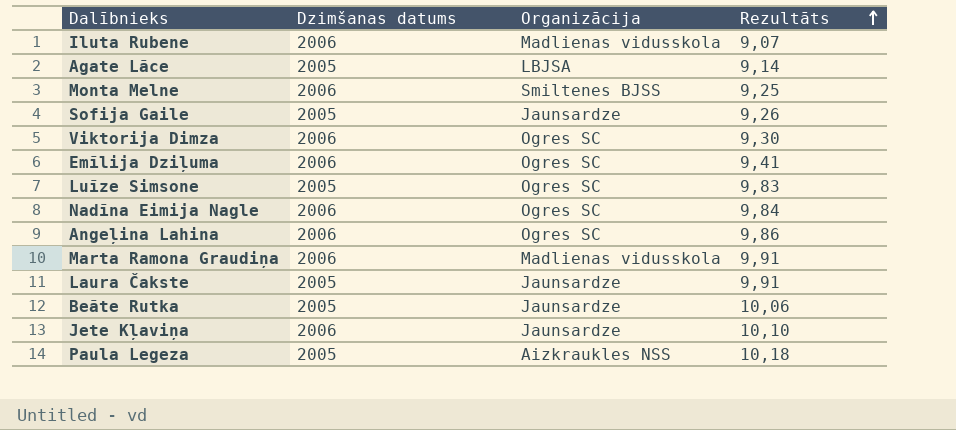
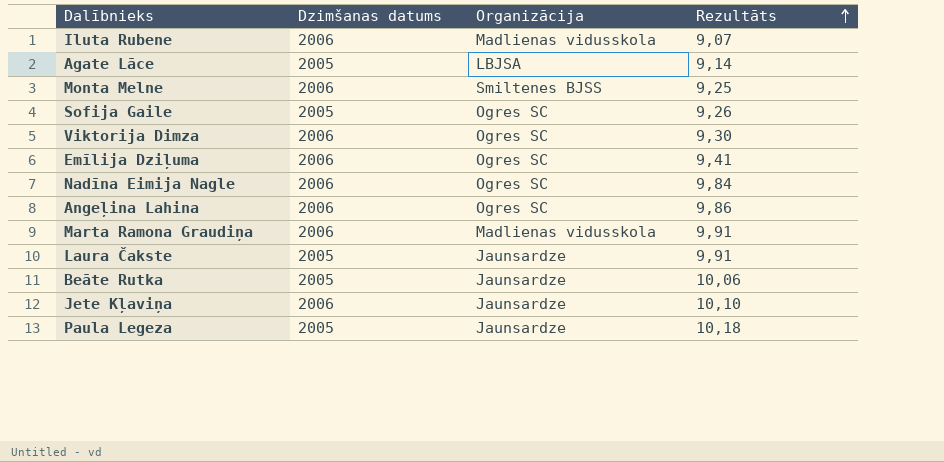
row Luīze Simsone: 2005 | Ogres SC | 9,83 -> none
Sofija Gaile | Organizācija: Jaunsardze -> Ogres SC
Paula Legeza | Organizācija: Aizkraukles NSS -> Jaunsardze

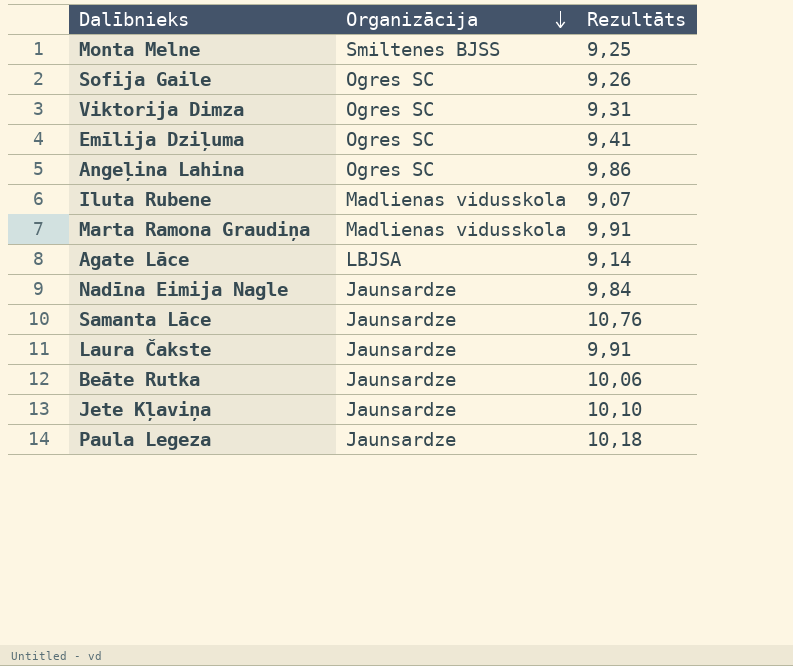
row order: Rezultāts ascending -> Organizācija descending
column Dzimšanas datums | position: 2 -> none
Viktorija Dimza | Rezultāts: 9,30 -> 9,31
Nadīna Eimija Nagle | Organizācija: Ogres SC -> Jaunsardze
row Samanta Lāce: none -> Jaunsardze | 10,76

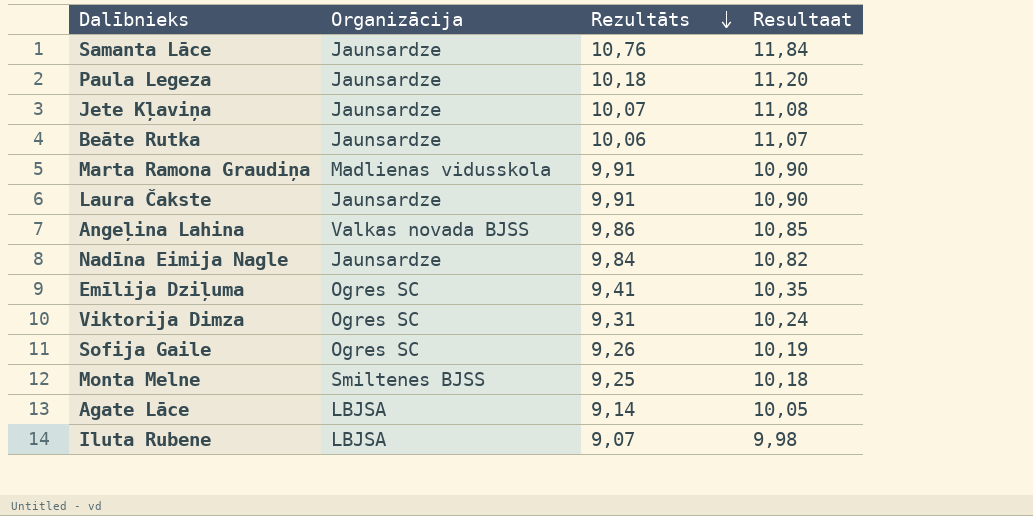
row order: Organizācija descending -> Rezultāts descending
column Resultaat | formula: none -> [Rezultāts] * 1,1
Jete Kļaviņa | Rezultāts: 10,10 -> 10,07
Angeļina Lahina | Organizācija: Ogres SC -> Valkas novada BJSS
Iluta Rubene | Organizācija: Madlienas vidusskola -> LBJSA

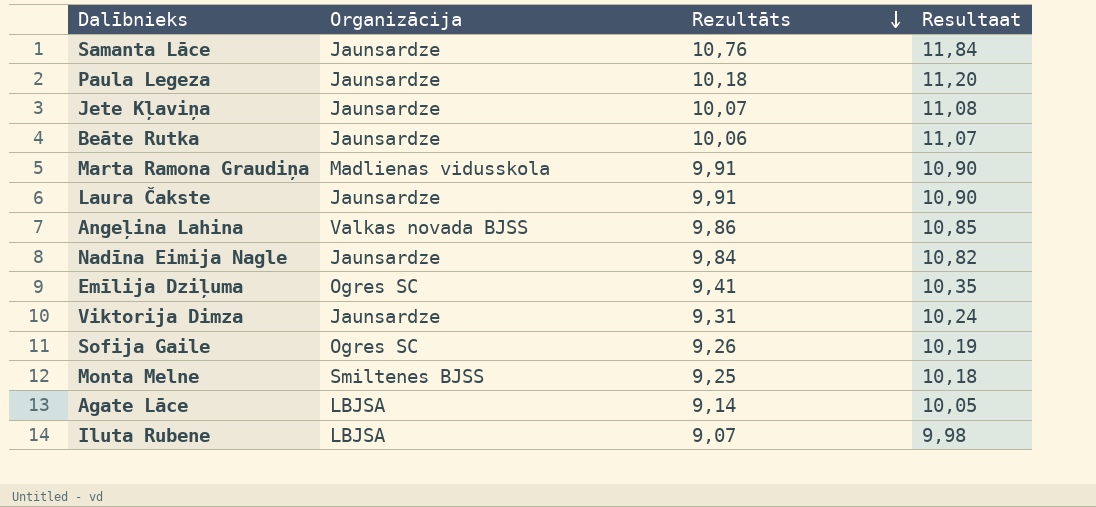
Viktorija Dimza | Organizācija: Ogres SC -> Jaunsardze

